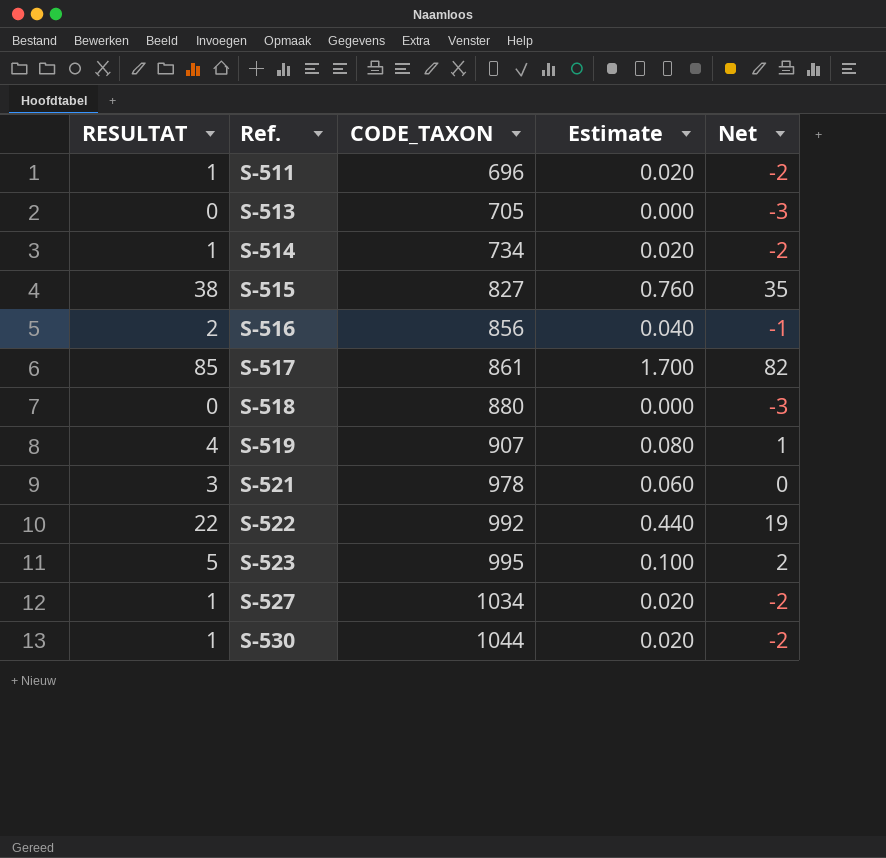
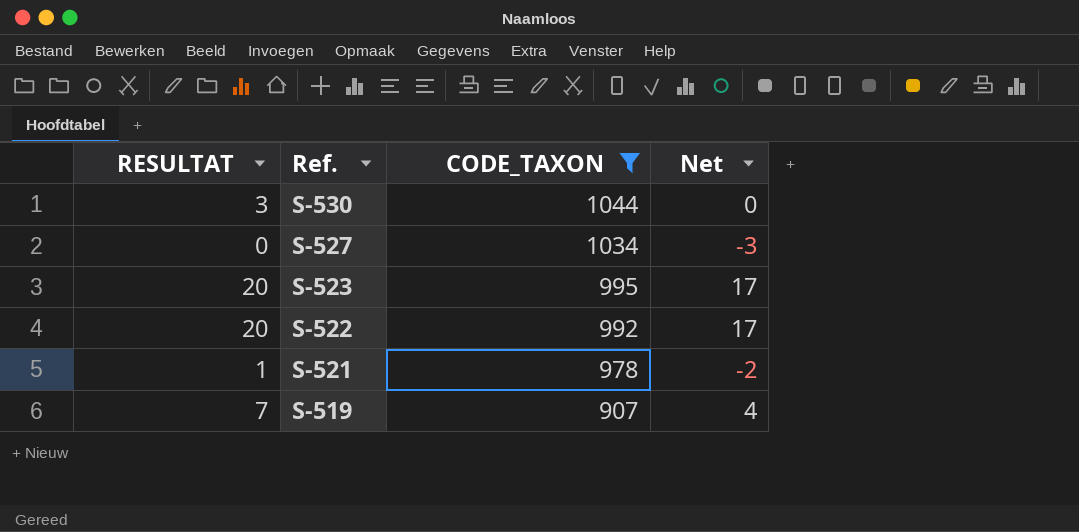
filter: none -> CODE_TAXON >= 907
row order: Ref. ascending -> Ref. descending
column Estimate | formula: [RESULTAT] * 0.02 -> none
S-530 | RESULTAT: 1 -> 3
S-530 | Net: -2 -> 0
S-527 | RESULTAT: 1 -> 0
S-527 | Net: -2 -> -3
S-523 | RESULTAT: 5 -> 20
S-523 | Net: 2 -> 17
S-522 | RESULTAT: 22 -> 20
S-522 | Net: 19 -> 17
S-521 | RESULTAT: 3 -> 1
S-521 | Net: 0 -> -2
S-519 | RESULTAT: 4 -> 7
S-519 | Net: 1 -> 4

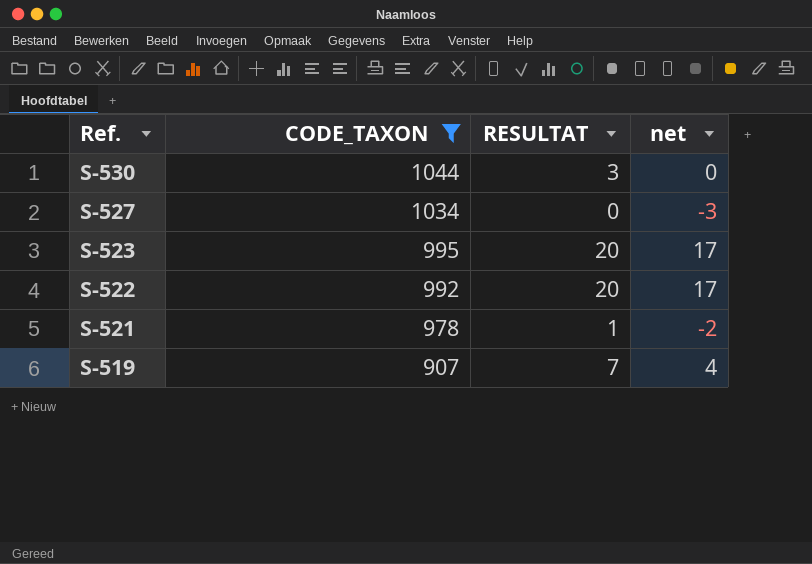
column RESULTAT | position: 1 -> 3
column name: Net -> net

